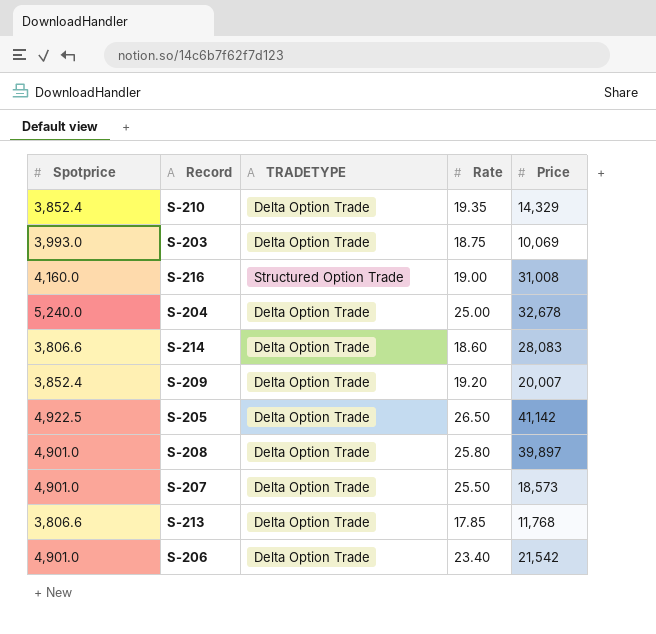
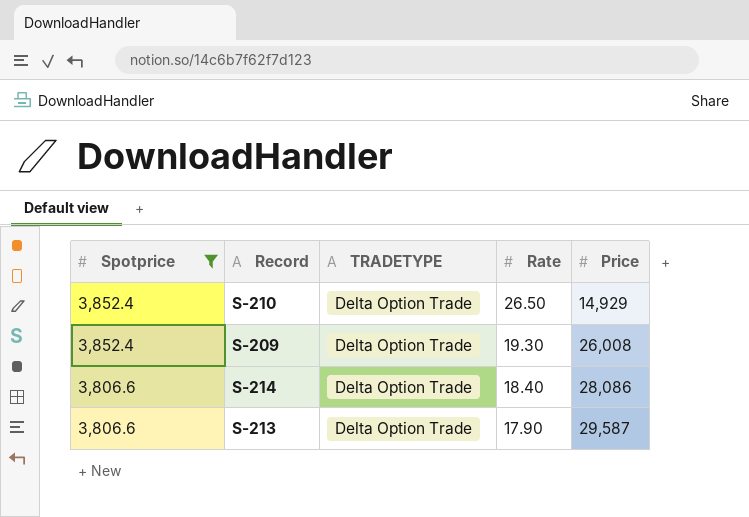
filter: none -> Spotprice <= 3,852.4
row order: none -> Spotprice descending
S-210 | Rate: 19.35 -> 26.50
S-210 | Price: 14,329 -> 14,929
S-209 | Rate: 19.20 -> 19.30
S-209 | Price: 20,007 -> 26,008
S-214 | Rate: 18.60 -> 18.40
S-214 | Price: 28,083 -> 28,086
S-213 | Rate: 17.85 -> 17.90
S-213 | Price: 11,768 -> 29,587

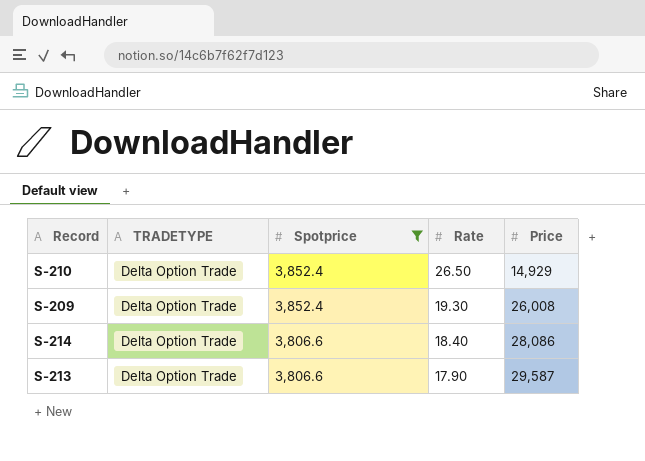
column Spotprice | position: 1 -> 3

